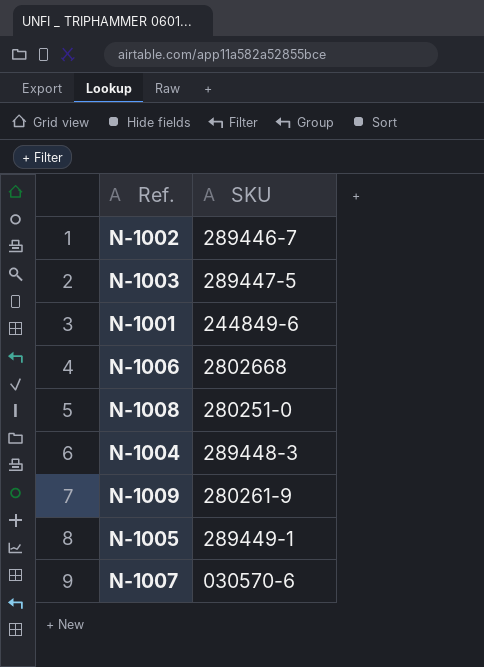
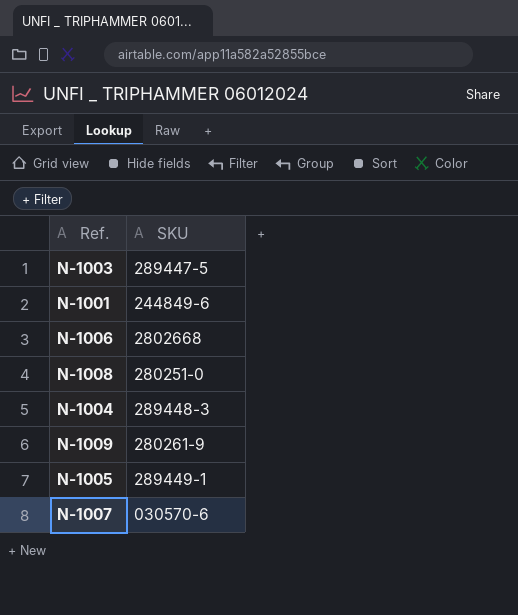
row N-1002: 289446-7 -> none

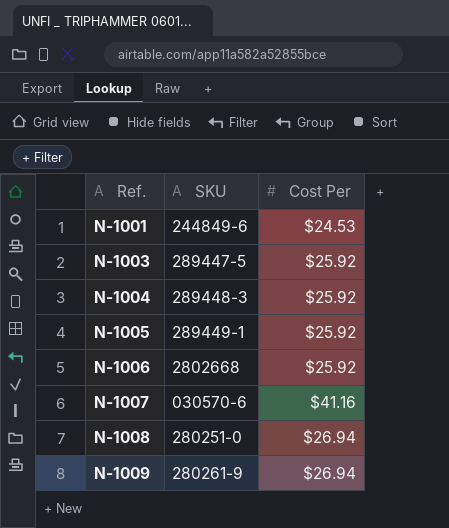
row order: none -> Ref. ascending
column Cost Per | position: none -> 3

